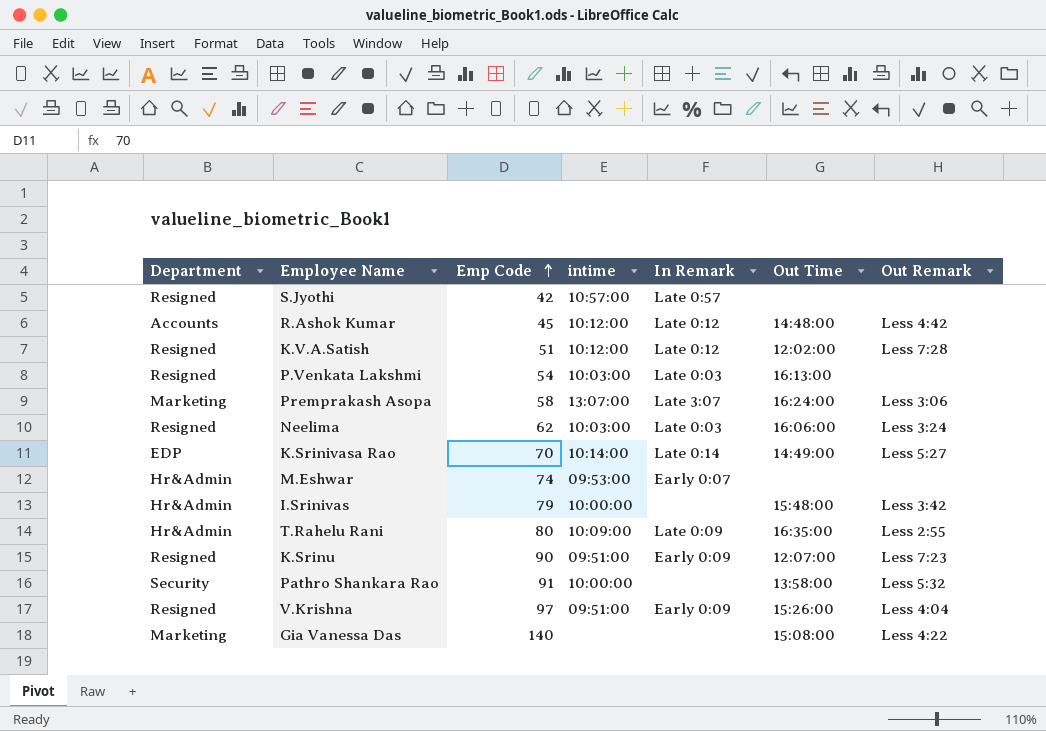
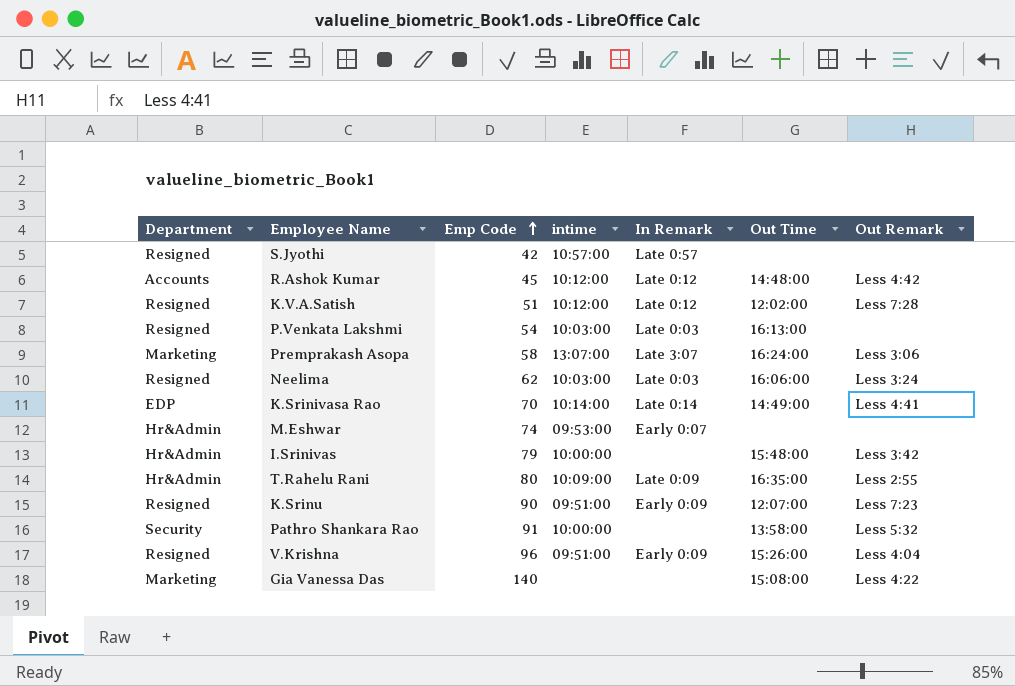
K.Srinivasa Rao | Out Remark: Less 5:27 -> Less 4:41
V.Krishna | Emp Code: 97 -> 96

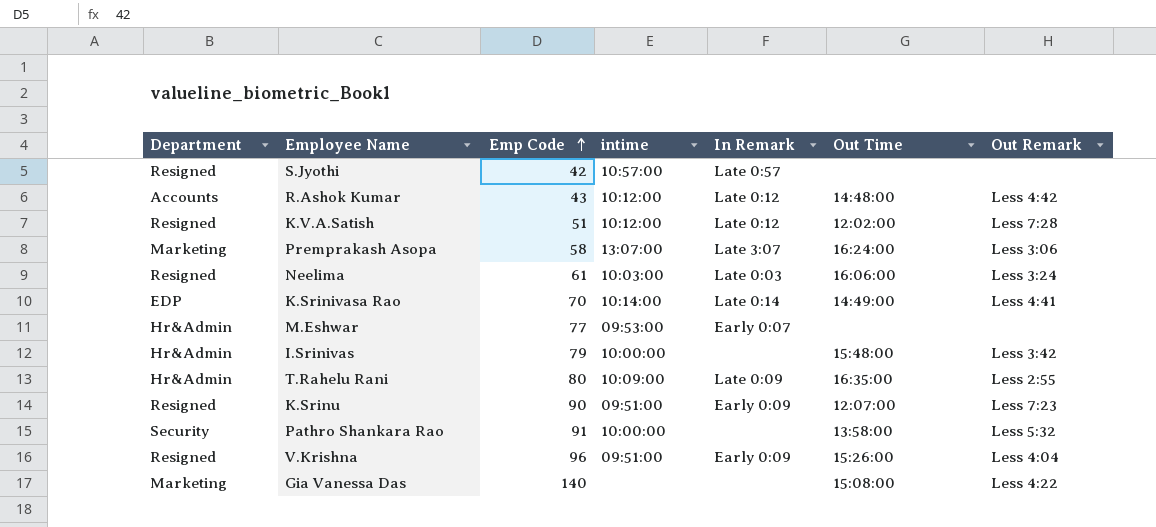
row P.Venkata Lakshmi: Resigned | 54 | 10:03:00 | Late 0:03 | 16:13:00 | none -> none
R.Ashok Kumar | Emp Code: 45 -> 43
Neelima | Emp Code: 62 -> 61
M.Eshwar | Emp Code: 74 -> 77

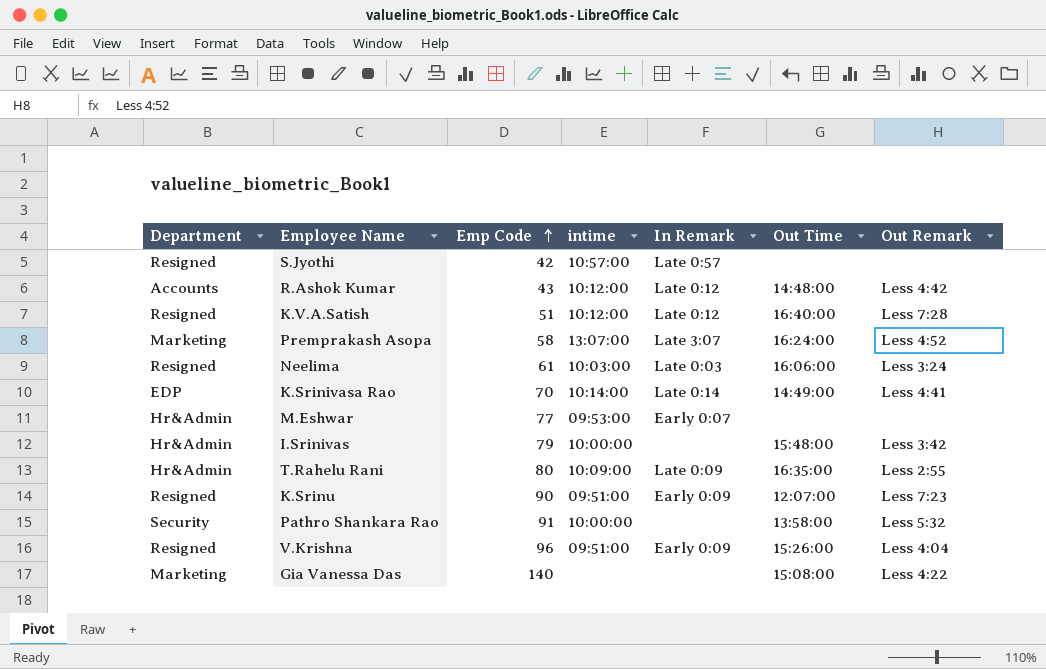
K.V.A.Satish | Out Time: 12:02:00 -> 16:40:00
Premprakash Asopa | Out Remark: Less 3:06 -> Less 4:52

